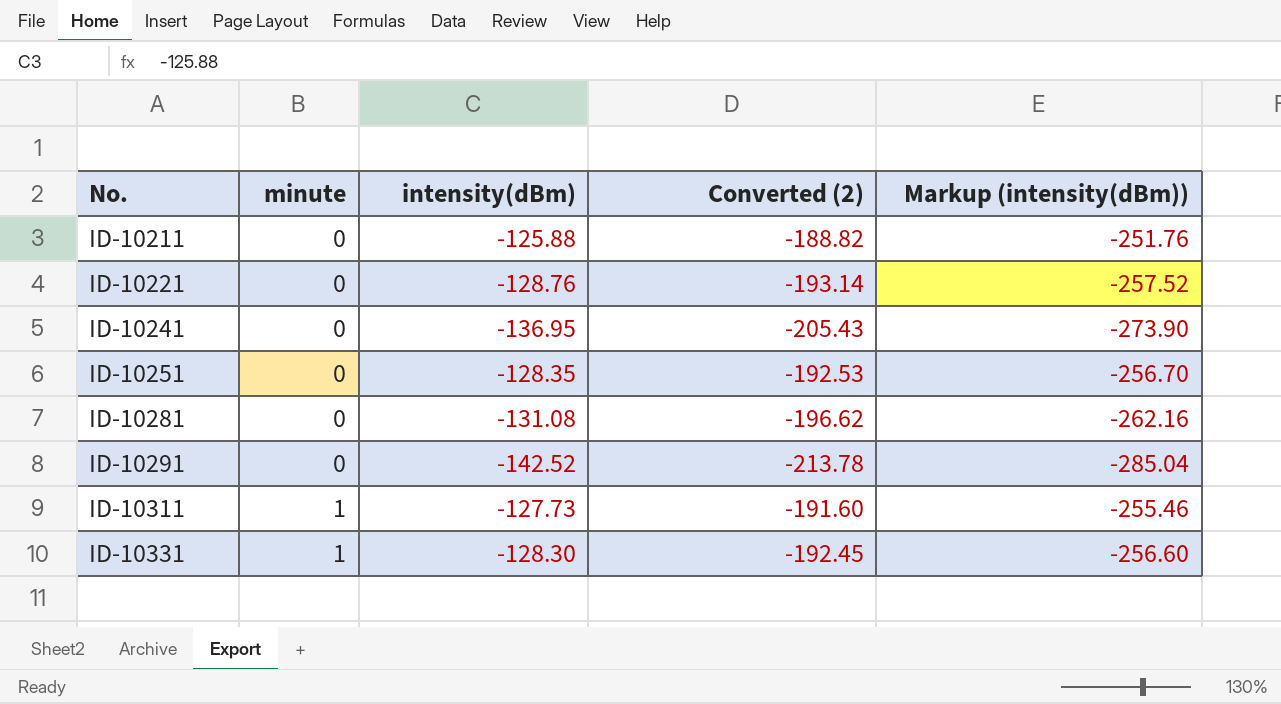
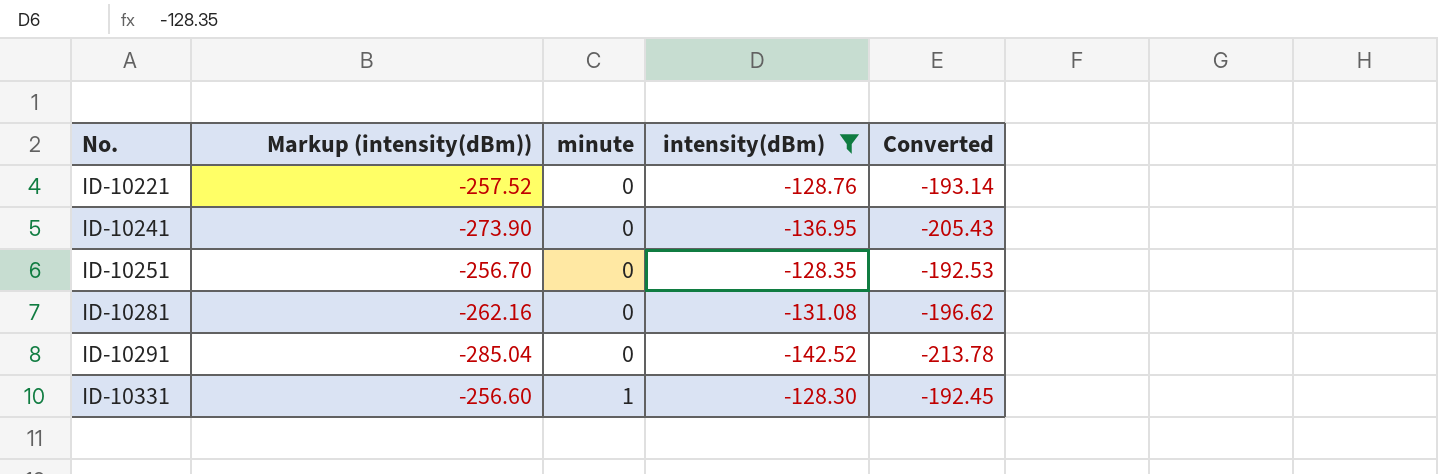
filter: none -> intensity(dBm) <= -128.30
column Markup (intensity(dBm)) | position: 5 -> 2
column name: Converted (2) -> Converted

